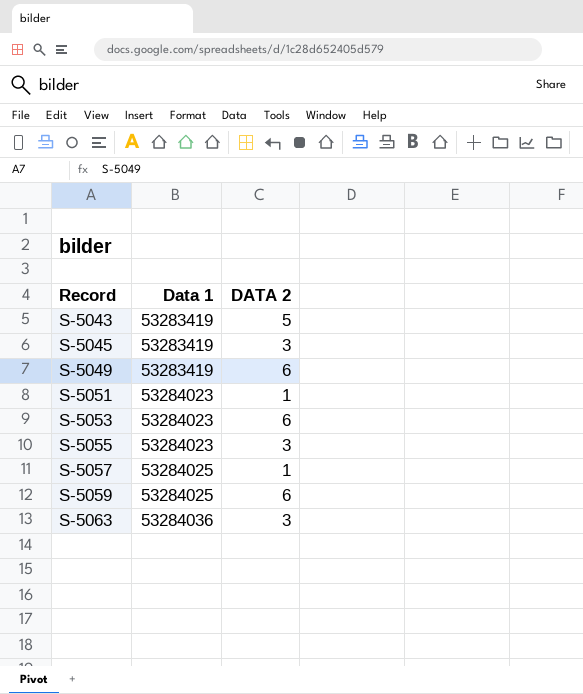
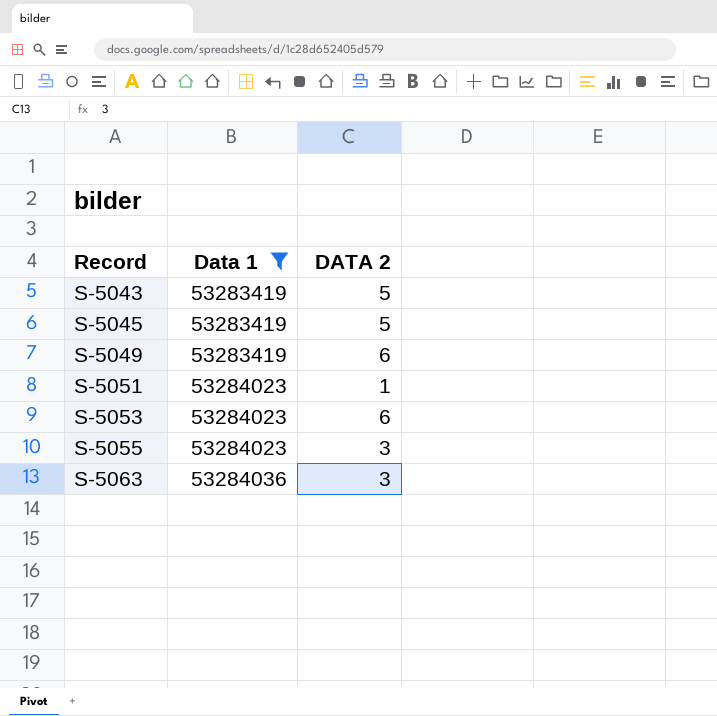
filter: none -> Data 1 != 53284025
S-5045 | DATA 2: 3 -> 5

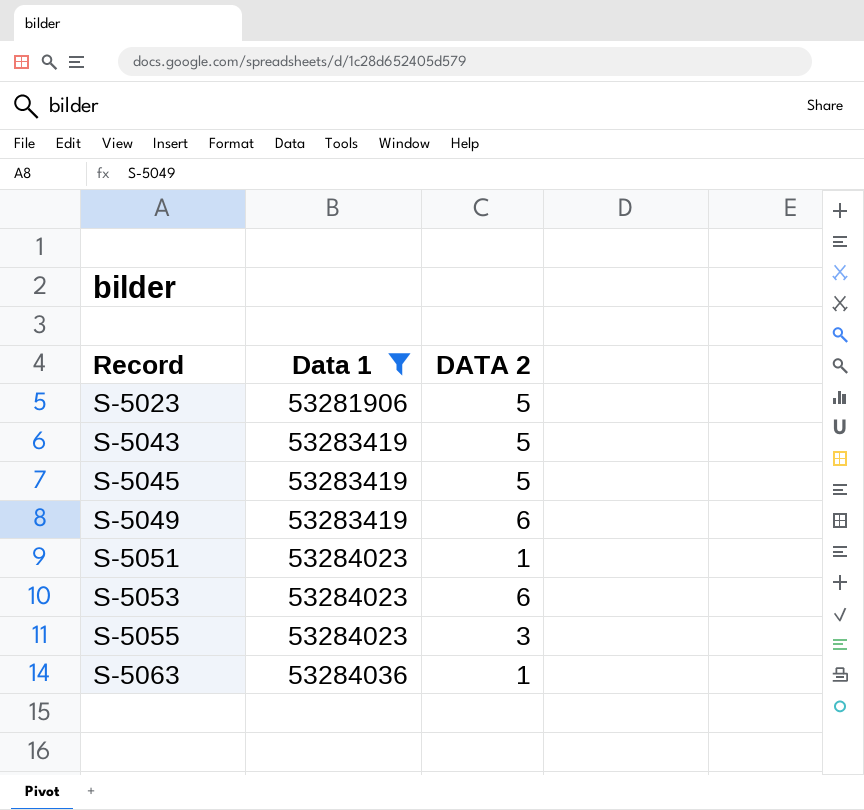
row S-5023: none -> 53281906 | 5
S-5063 | DATA 2: 3 -> 1

